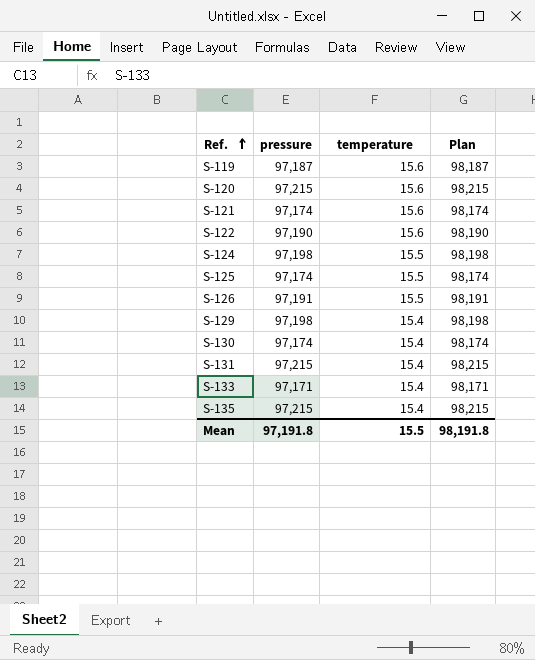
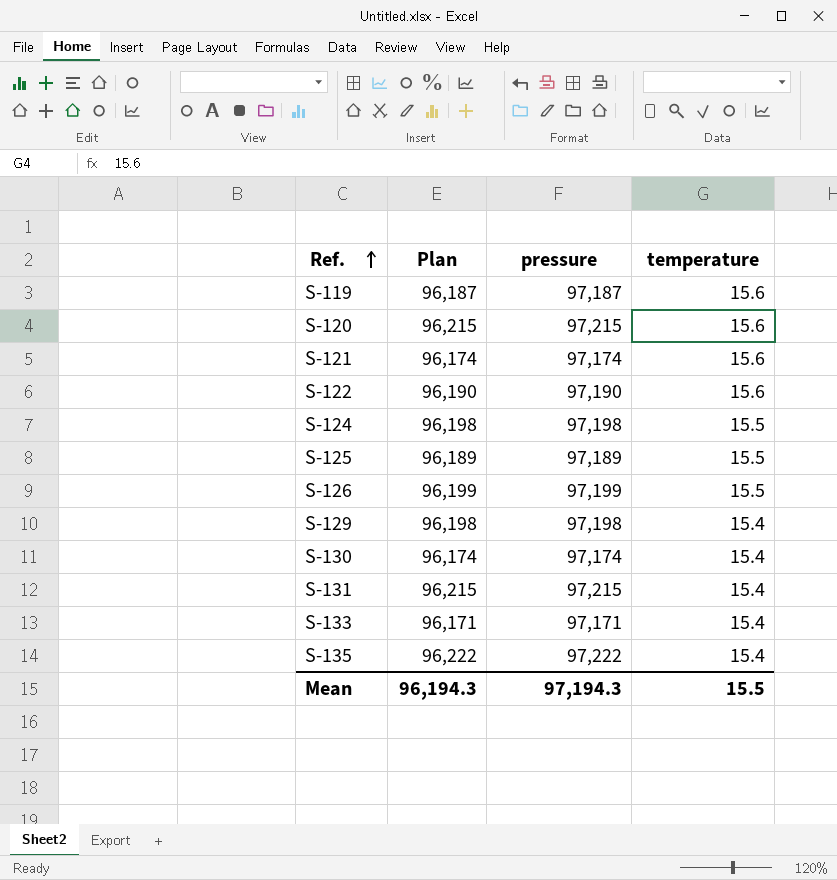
column Plan | formula: [pressure] + 1000 -> [pressure] - 1000
column Plan | position: 4 -> 2
S-125 | pressure: 97,174 -> 97,189
S-126 | pressure: 97,191 -> 97,199
S-135 | pressure: 97,215 -> 97,222
Mean | Plan: 98,191.8 -> 96,194.3
Mean | pressure: 97,191.8 -> 97,194.3

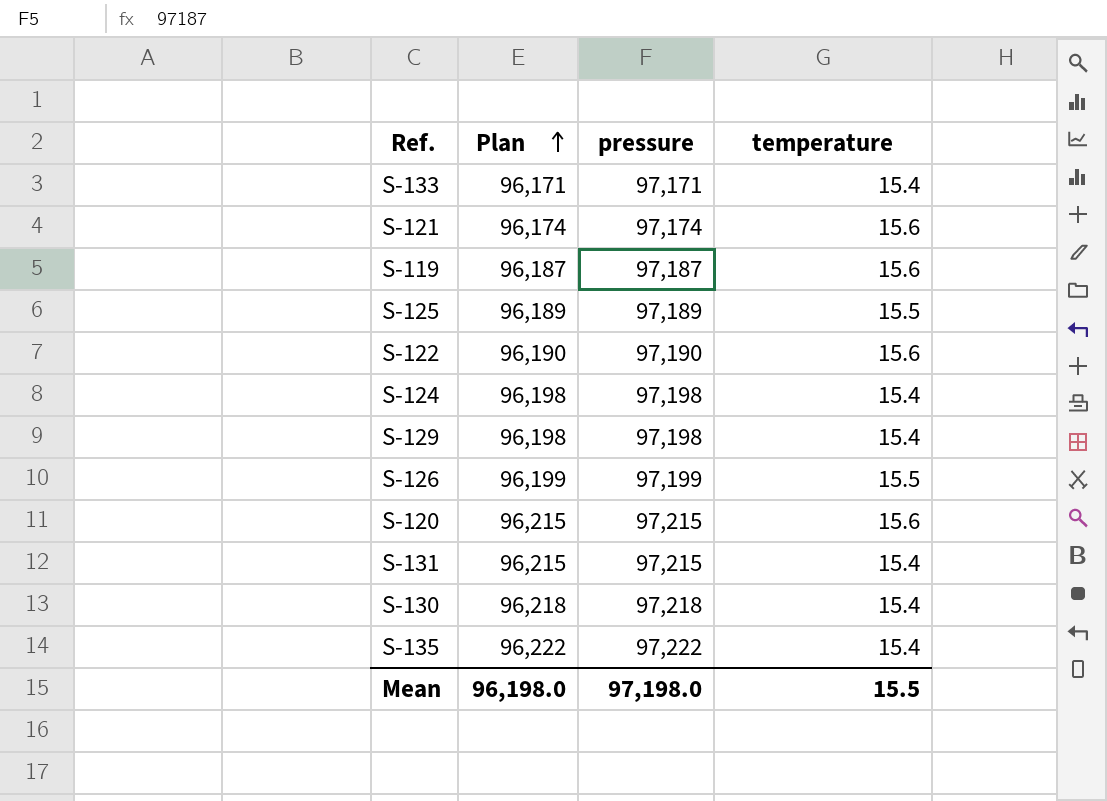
row order: Ref. ascending -> Plan ascending
S-124 | temperature: 15.5 -> 15.4
S-130 | Plan: 96,174 -> 96,218
S-130 | pressure: 97,174 -> 97,218
Mean | Plan: 96,194.3 -> 96,198.0
Mean | pressure: 97,194.3 -> 97,198.0

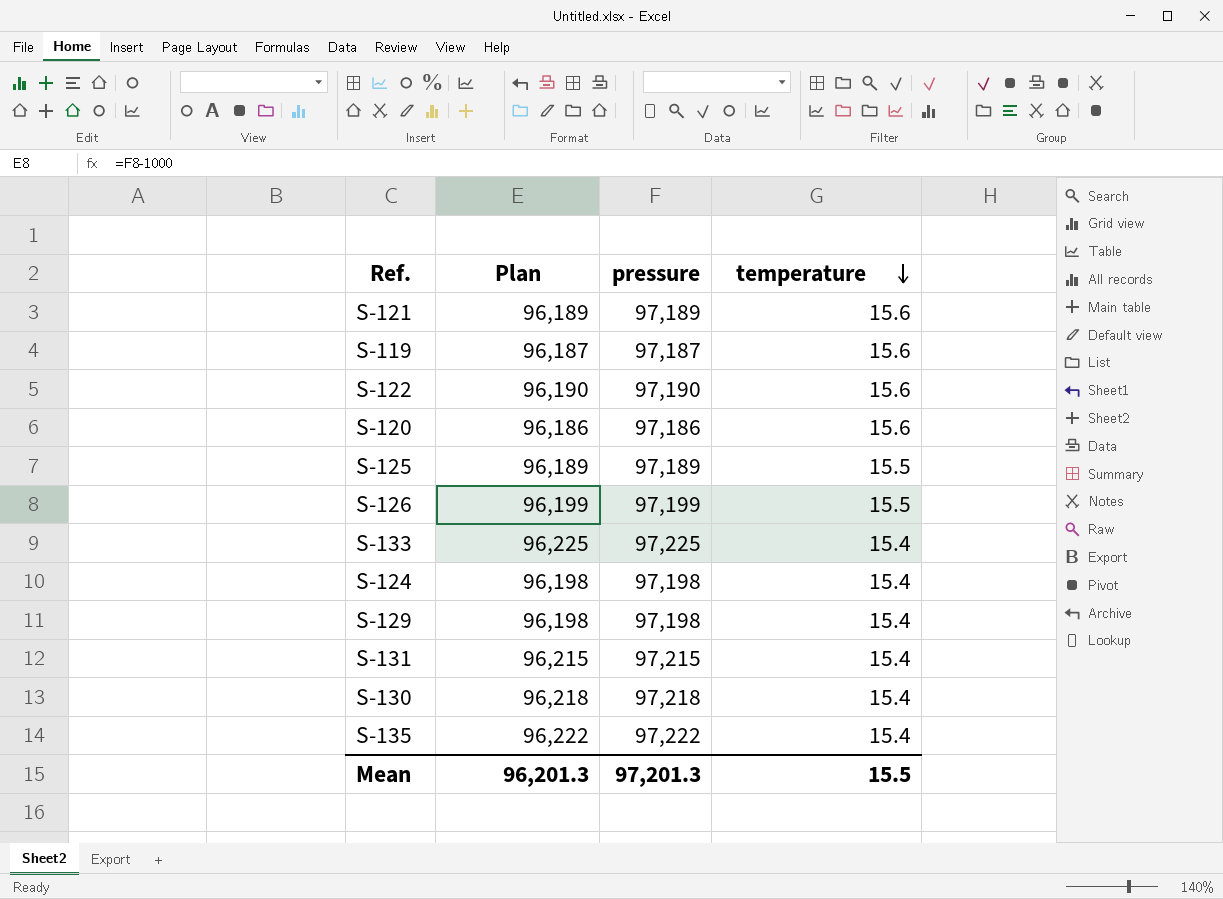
row order: Plan ascending -> temperature descending
S-121 | Plan: 96,174 -> 96,189
S-121 | pressure: 97,174 -> 97,189
S-120 | Plan: 96,215 -> 96,186
S-120 | pressure: 97,215 -> 97,186
S-133 | Plan: 96,171 -> 96,225
S-133 | pressure: 97,171 -> 97,225
Mean | Plan: 96,198.0 -> 96,201.3
Mean | pressure: 97,198.0 -> 97,201.3

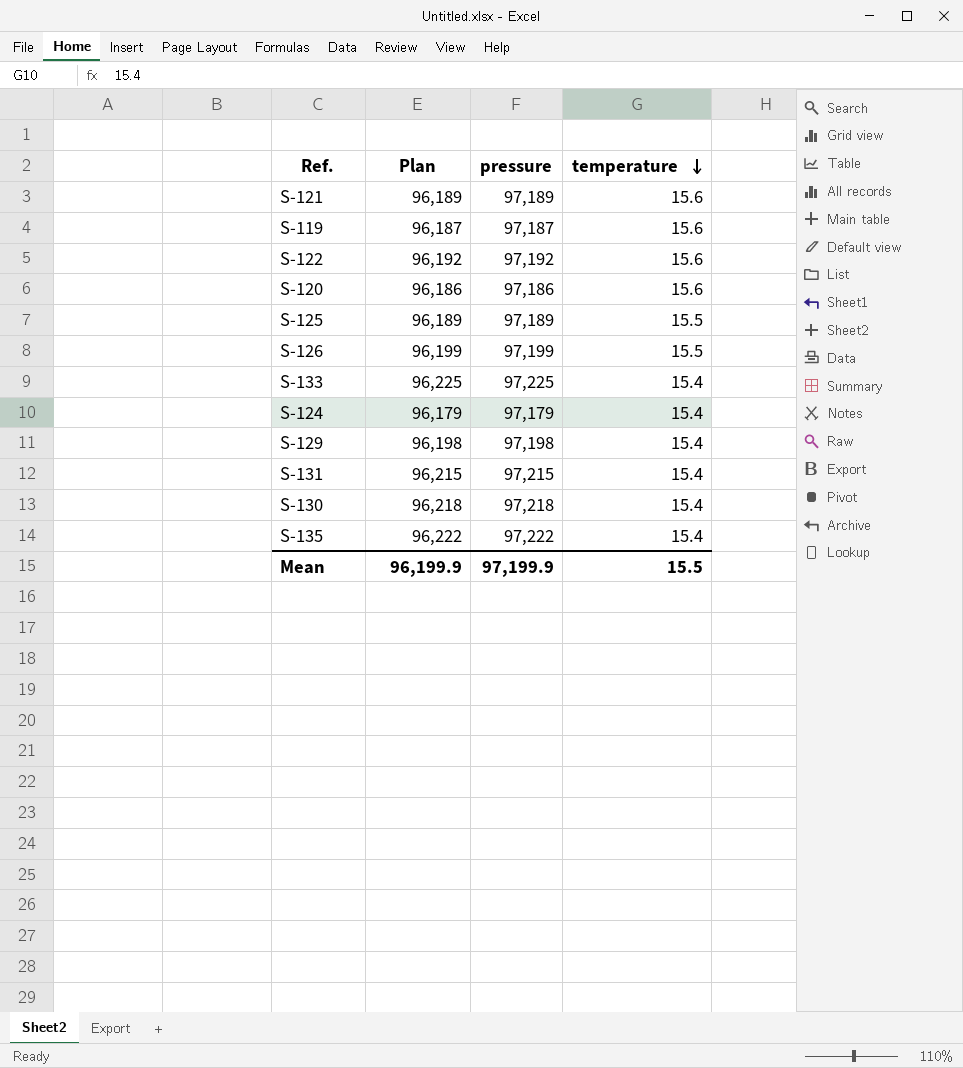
S-122 | Plan: 96,190 -> 96,192
S-122 | pressure: 97,190 -> 97,192
S-124 | Plan: 96,198 -> 96,179
S-124 | pressure: 97,198 -> 97,179
Mean | Plan: 96,201.3 -> 96,199.9
Mean | pressure: 97,201.3 -> 97,199.9

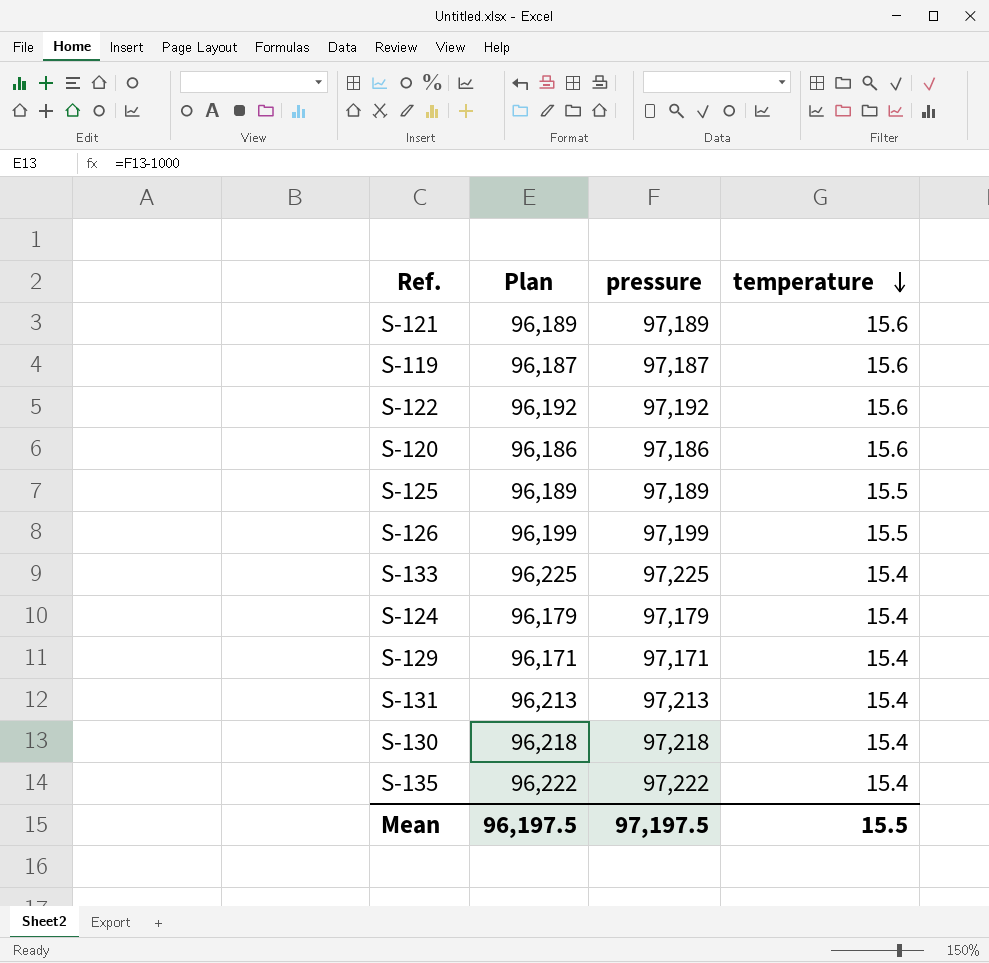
S-129 | Plan: 96,198 -> 96,171
S-129 | pressure: 97,198 -> 97,171
S-131 | Plan: 96,215 -> 96,213
S-131 | pressure: 97,215 -> 97,213
Mean | Plan: 96,199.9 -> 96,197.5
Mean | pressure: 97,199.9 -> 97,197.5

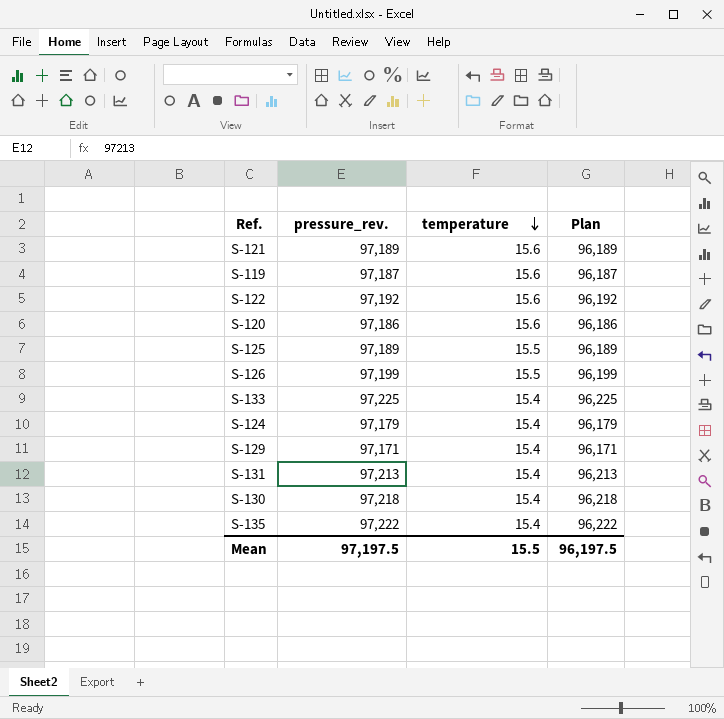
column name: pressure -> pressure_rev.
column Plan | position: 2 -> 4

